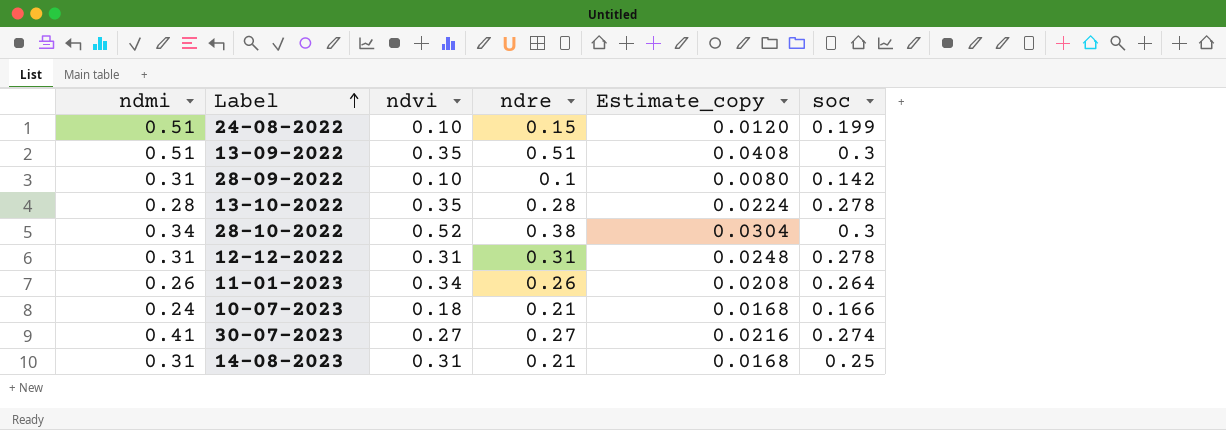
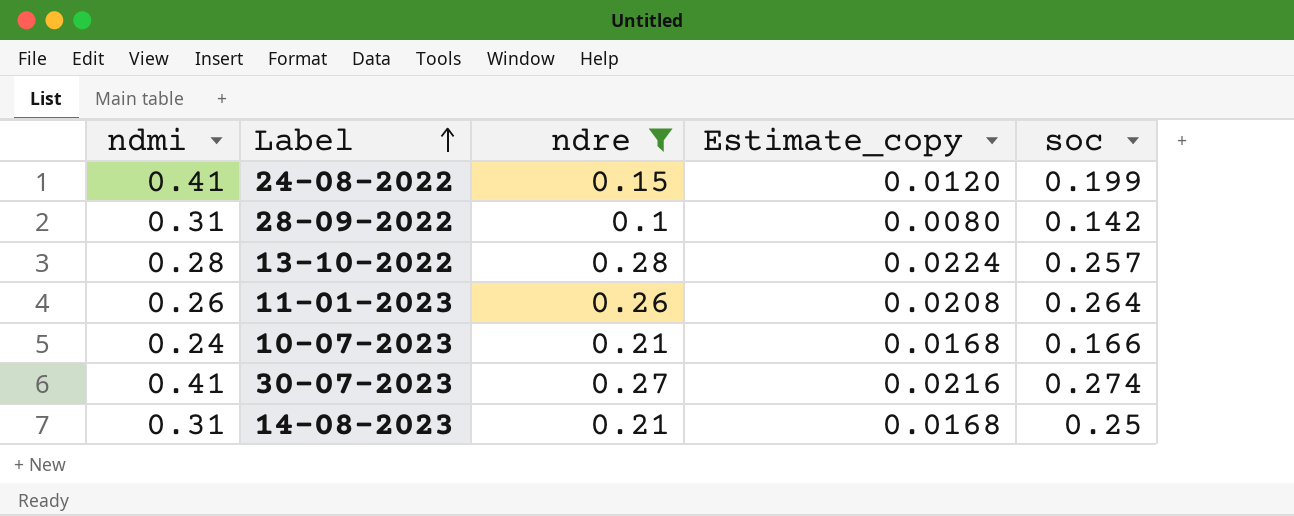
filter: none -> ndre <= 0.28
column ndvi | position: 3 -> none
24-08-2022 | ndmi: 0.51 -> 0.41
13-10-2022 | soc: 0.278 -> 0.257

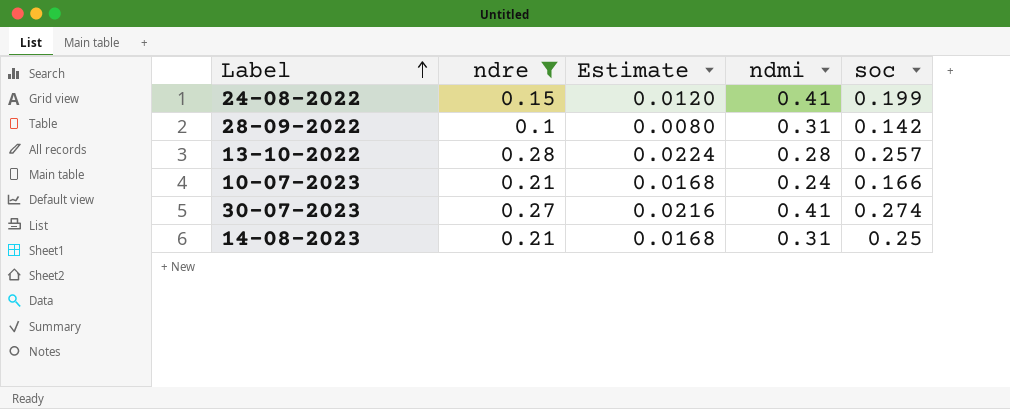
column name: Estimate_copy -> Estimate
column ndmi | position: 1 -> 4
row 11-01-2023: 0.26 | 0.26 | 0.0208 | 0.264 -> none

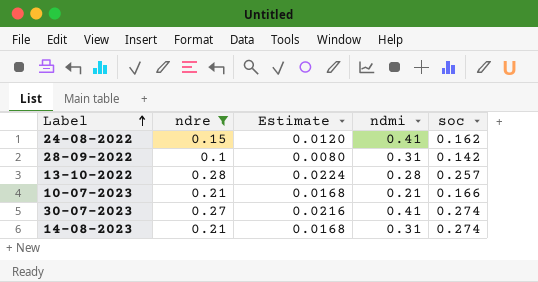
24-08-2022 | soc: 0.199 -> 0.162
10-07-2023 | ndmi: 0.24 -> 0.21
14-08-2023 | soc: 0.25 -> 0.274

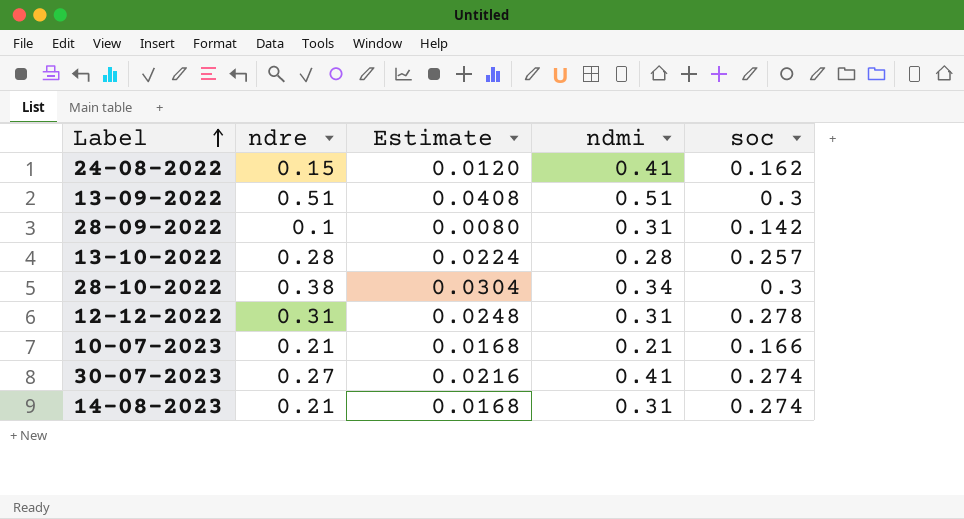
filter: ndre <= 0.28 -> none

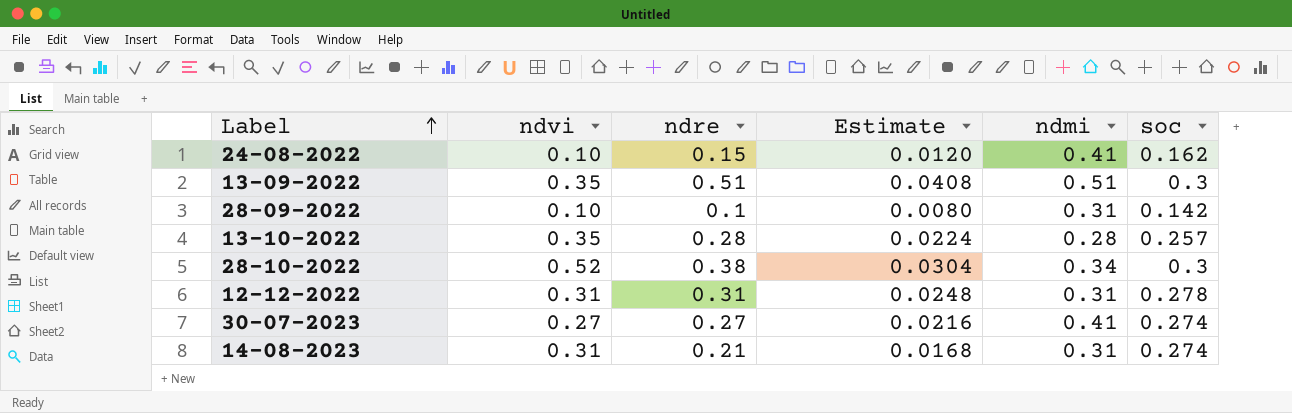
column ndvi | position: none -> 2
row 10-07-2023: 0.21 | 0.0168 | 0.21 | 0.166 -> none

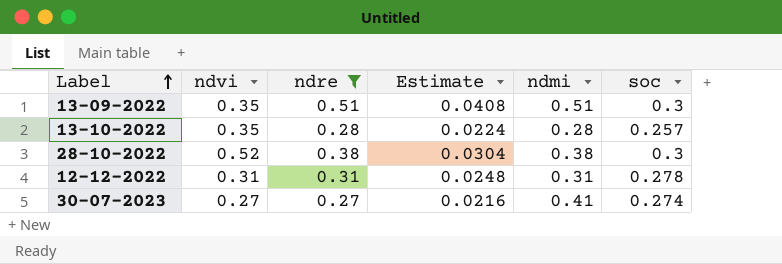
filter: none -> ndre >= 0.27
28-10-2022 | ndmi: 0.34 -> 0.38

